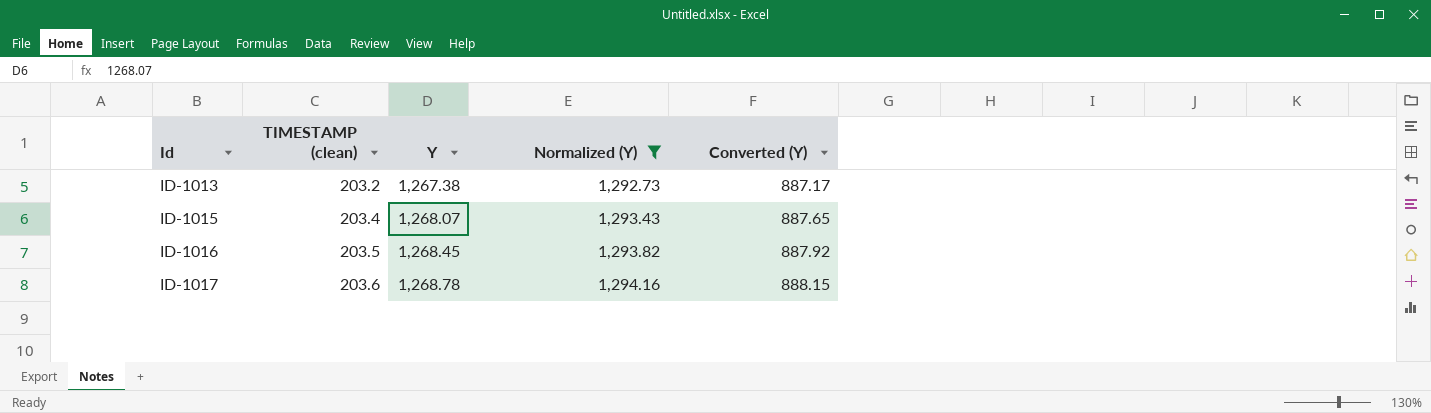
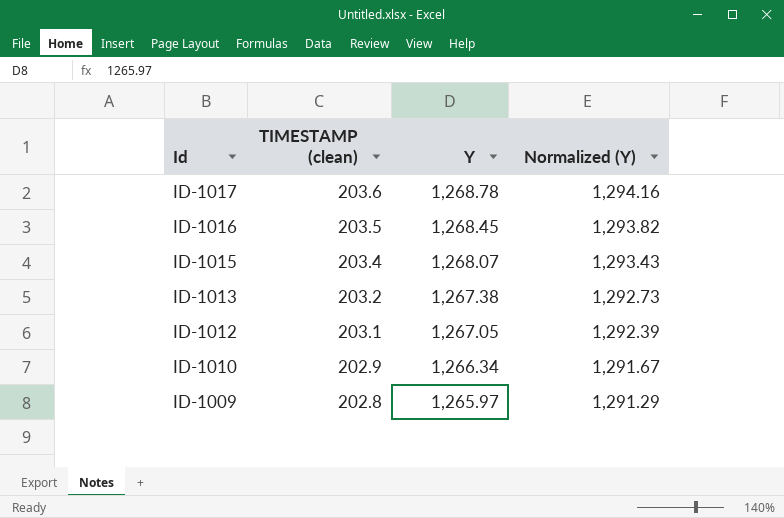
filter: Normalized (Y) >= 1,292.73 -> none
row order: Id ascending -> Id descending
column Converted (Y) | formula: [Y] * 0.7 -> none

